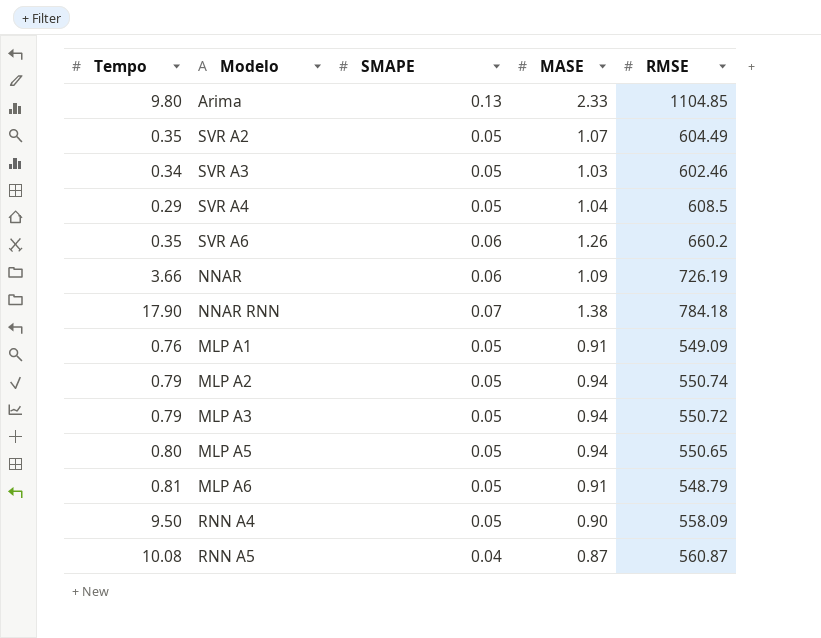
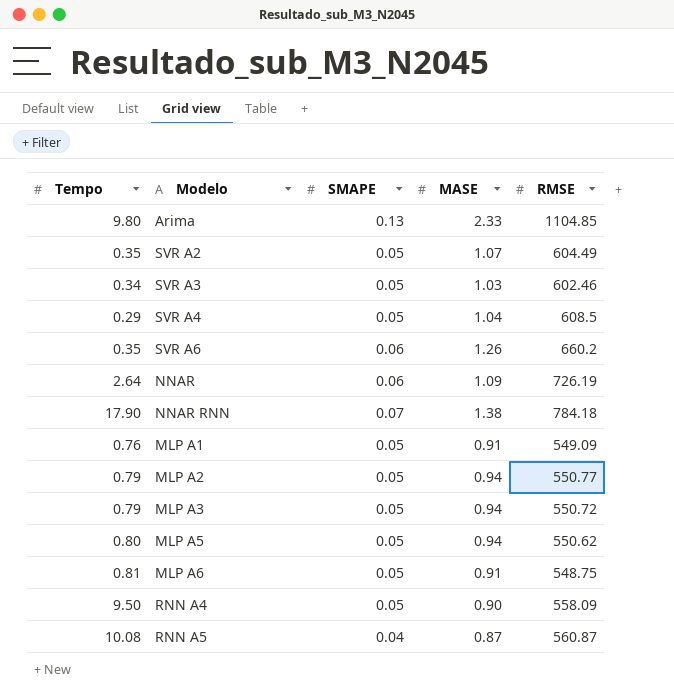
NNAR | Tempo: 3.66 -> 2.64
MLP A2 | RMSE: 550.74 -> 550.77
MLP A5 | RMSE: 550.65 -> 550.62
MLP A6 | RMSE: 548.79 -> 548.75

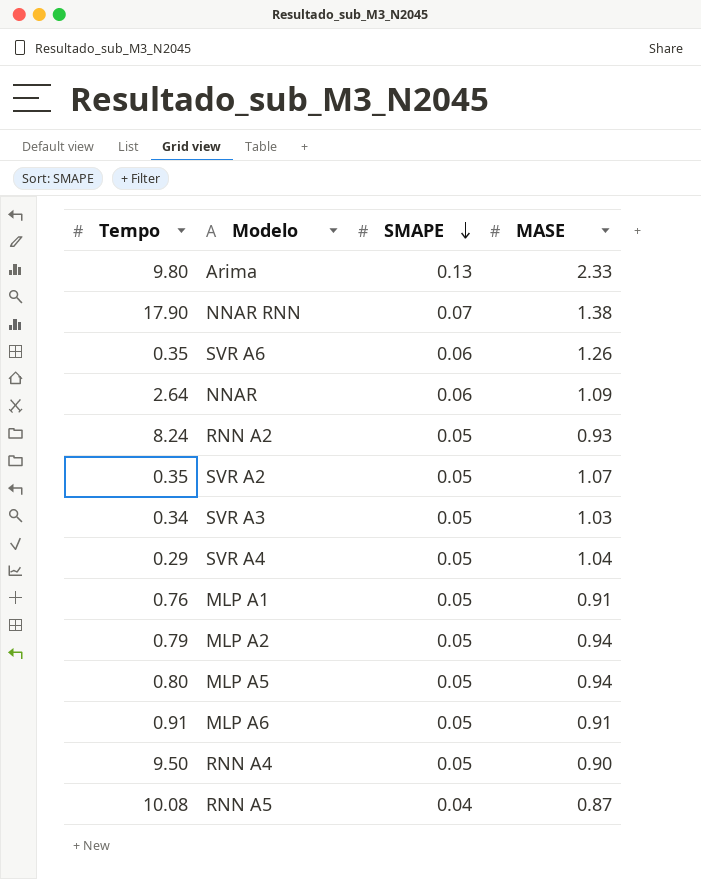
row order: none -> SMAPE descending
column RMSE | position: 5 -> none
row MLP A3: 0.79 | 0.05 | 0.94 | 550.72 -> none
row RNN A2: none -> 8.24 | 0.05 | 0.93
MLP A6 | Tempo: 0.81 -> 0.91

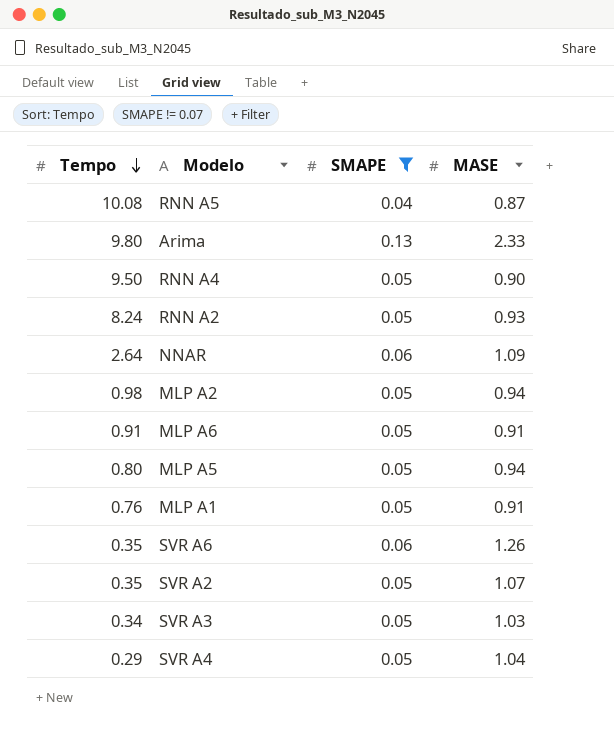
filter: none -> SMAPE != 0.07
row order: SMAPE descending -> Tempo descending
MLP A2 | Tempo: 0.79 -> 0.98

